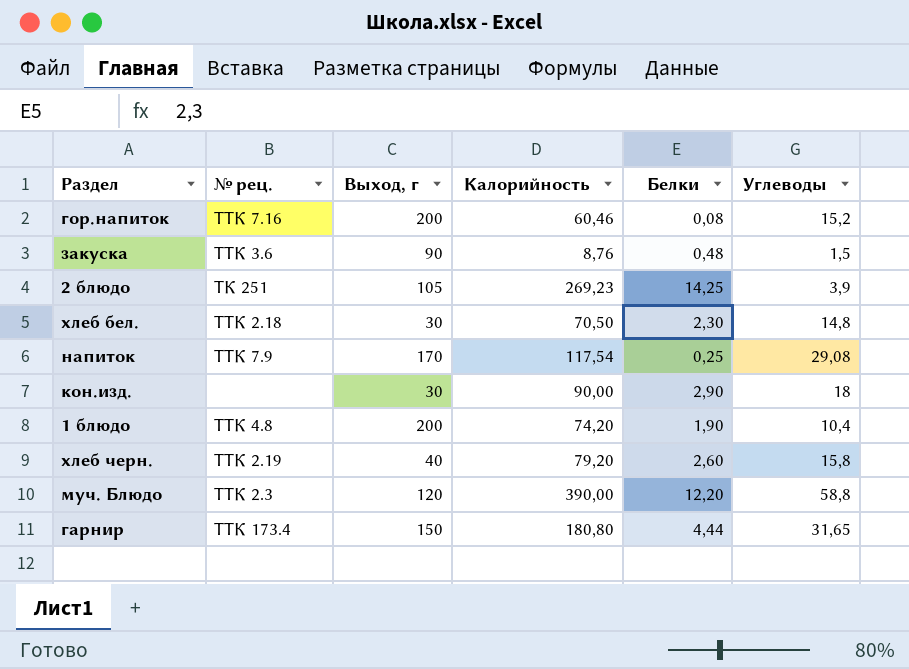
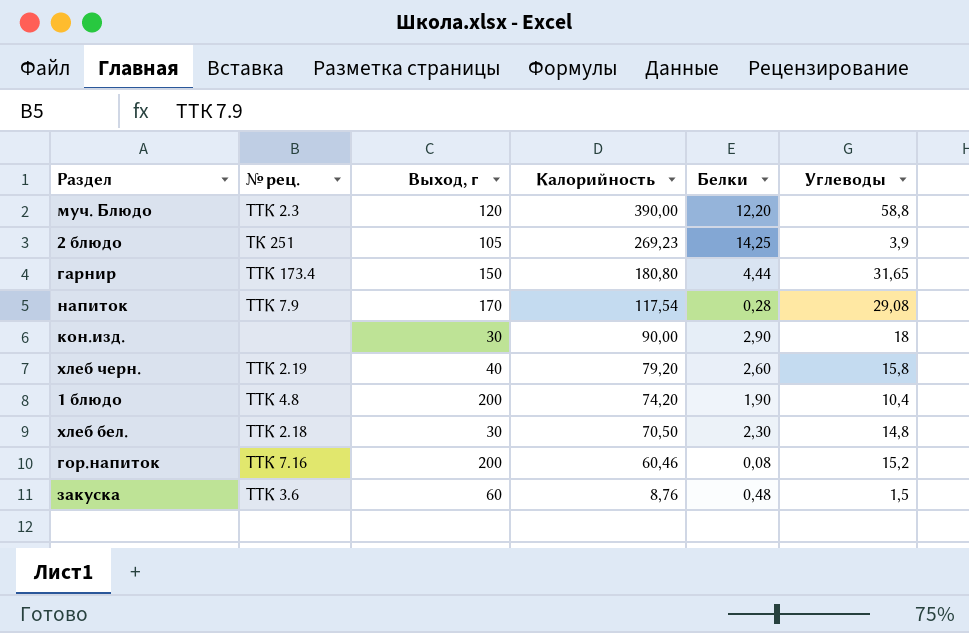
row order: none -> Калорийность descending
напиток | Белки: 0,25 -> 0,28
закуска | Выход, г: 90 -> 60

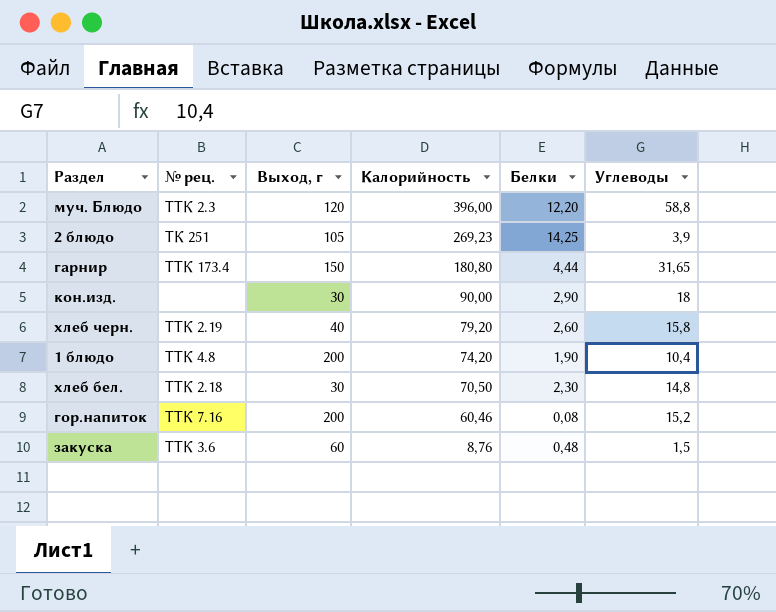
row напиток: ТТК 7.9 | 170 | 117,54 | 0,28 | 29,08 -> none
муч. Блюдо | Калорийность: 390,00 -> 396,00

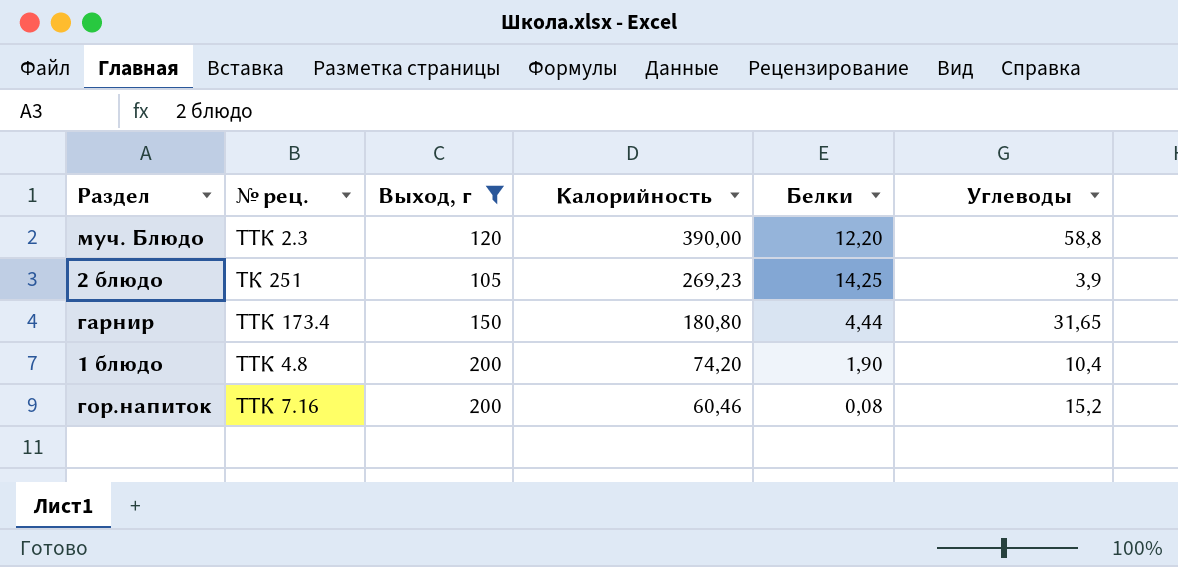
filter: none -> Выход, г >= 105
муч. Блюдо | Калорийность: 396,00 -> 390,00

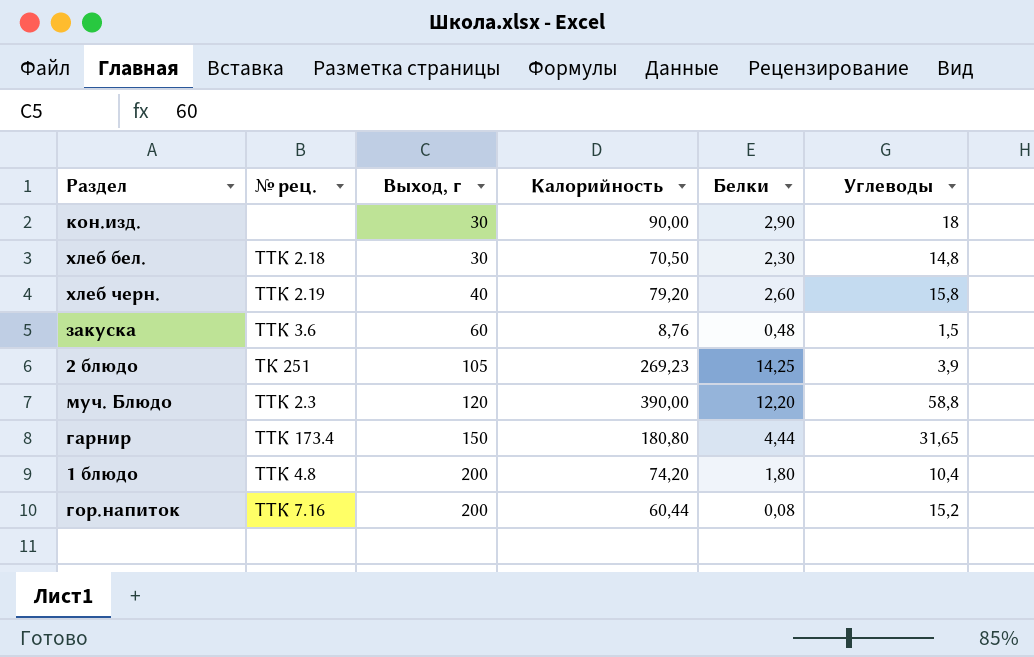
filter: Выход, г >= 105 -> none
row order: Калорийность descending -> Выход, г ascending
1 блюдо | Белки: 1,90 -> 1,80
гор.напиток | Калорийность: 60,46 -> 60,44

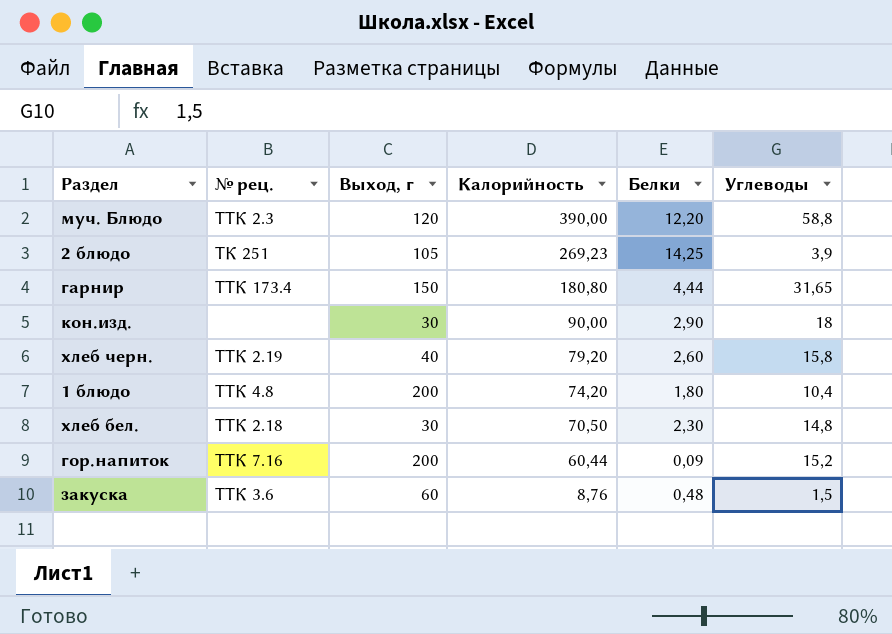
row order: Выход, г ascending -> Калорийность descending
гор.напиток | Белки: 0,08 -> 0,09

